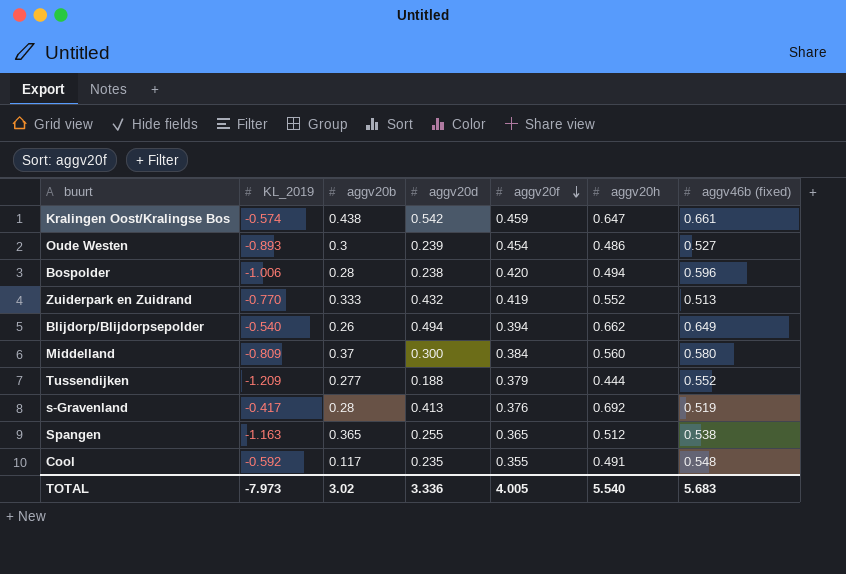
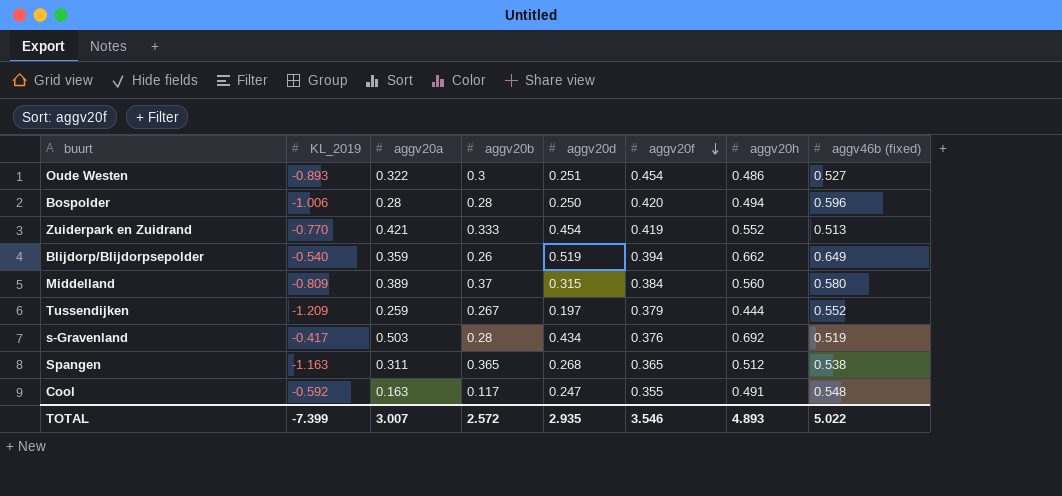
column aggv20a | position: none -> 3
row Kralingen Oost/Kralingse Bos: -0.574 | 0.438 | 0.542 | 0.459 | 0.647 | 0.661 -> none
Oude Westen | aggv20d: 0.239 -> 0.251
Bospolder | aggv20d: 0.238 -> 0.250
Zuiderpark en Zuidrand | aggv20d: 0.432 -> 0.454
Blijdorp/Blijdorpsepolder | aggv20d: 0.494 -> 0.519
Middelland | aggv20d: 0.300 -> 0.315
Tussendijken | aggv20b: 0.277 -> 0.267
Tussendijken | aggv20d: 0.188 -> 0.197
s-Gravenland | aggv20d: 0.413 -> 0.434
Spangen | aggv20d: 0.255 -> 0.268
Cool | aggv20d: 0.235 -> 0.247
TOTAL | KL_2019: -7.973 -> -7.399
TOTAL | aggv20b: 3.02 -> 2.572
TOTAL | aggv20d: 3.336 -> 2.935
TOTAL | aggv20f: 4.005 -> 3.546
TOTAL | aggv20h: 5.540 -> 4.893
TOTAL | aggv46b (fixed): 5.683 -> 5.022

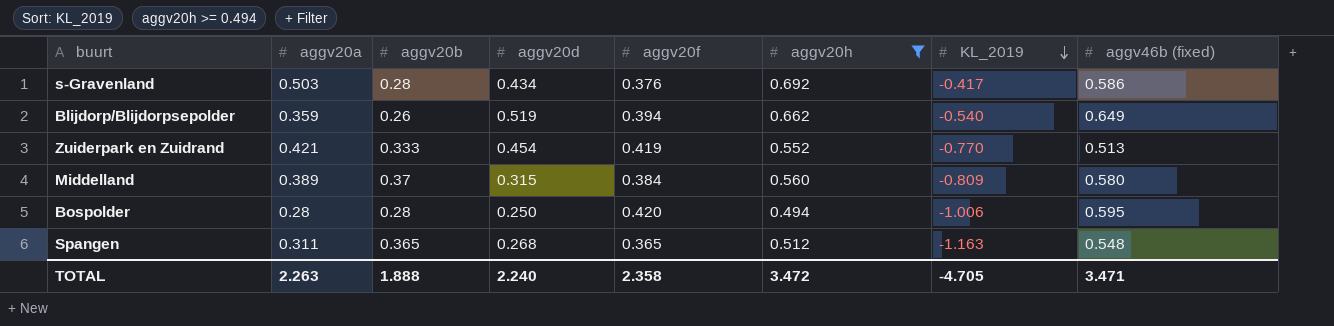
filter: none -> aggv20h >= 0.494
row order: aggv20f descending -> KL_2019 descending
column KL_2019 | position: 2 -> 7
s-Gravenland | aggv46b (fixed): 0.519 -> 0.586
Bospolder | aggv46b (fixed): 0.596 -> 0.595
Spangen | aggv46b (fixed): 0.538 -> 0.548
TOTAL | aggv20a: 3.007 -> 2.263
TOTAL | aggv20b: 2.572 -> 1.888
TOTAL | aggv20d: 2.935 -> 2.240
TOTAL | aggv20f: 3.546 -> 2.358
TOTAL | aggv20h: 4.893 -> 3.472
TOTAL | KL_2019: -7.399 -> -4.705
TOTAL | aggv46b (fixed): 5.022 -> 3.471

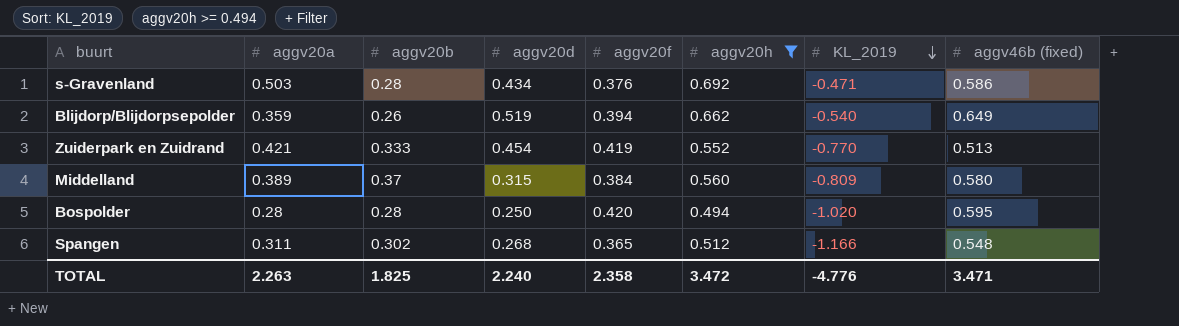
s-Gravenland | KL_2019: -0.417 -> -0.471
Bospolder | KL_2019: -1.006 -> -1.020
Spangen | aggv20b: 0.365 -> 0.302
Spangen | KL_2019: -1.163 -> -1.166
TOTAL | aggv20b: 1.888 -> 1.825
TOTAL | KL_2019: -4.705 -> -4.776

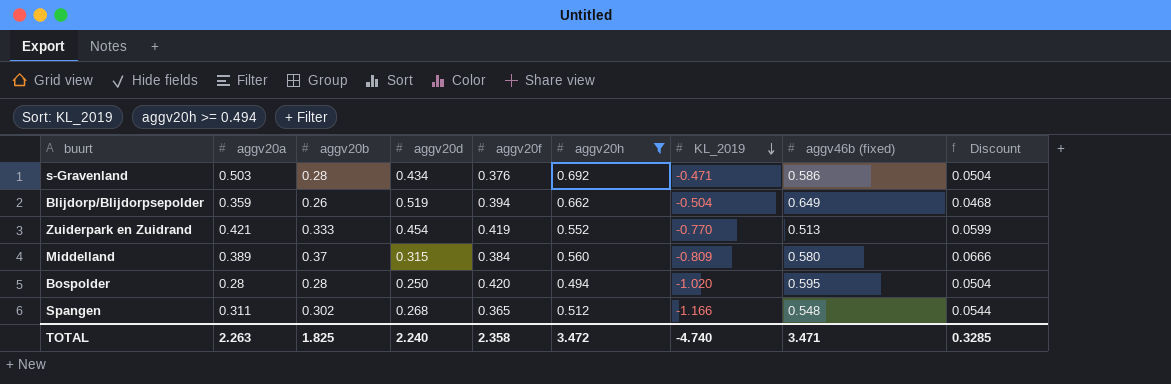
column Discount | formula: none -> [aggv20b] * 0.18
Blijdorp/Blijdorpsepolder | KL_2019: -0.540 -> -0.504
TOTAL | KL_2019: -4.776 -> -4.740

